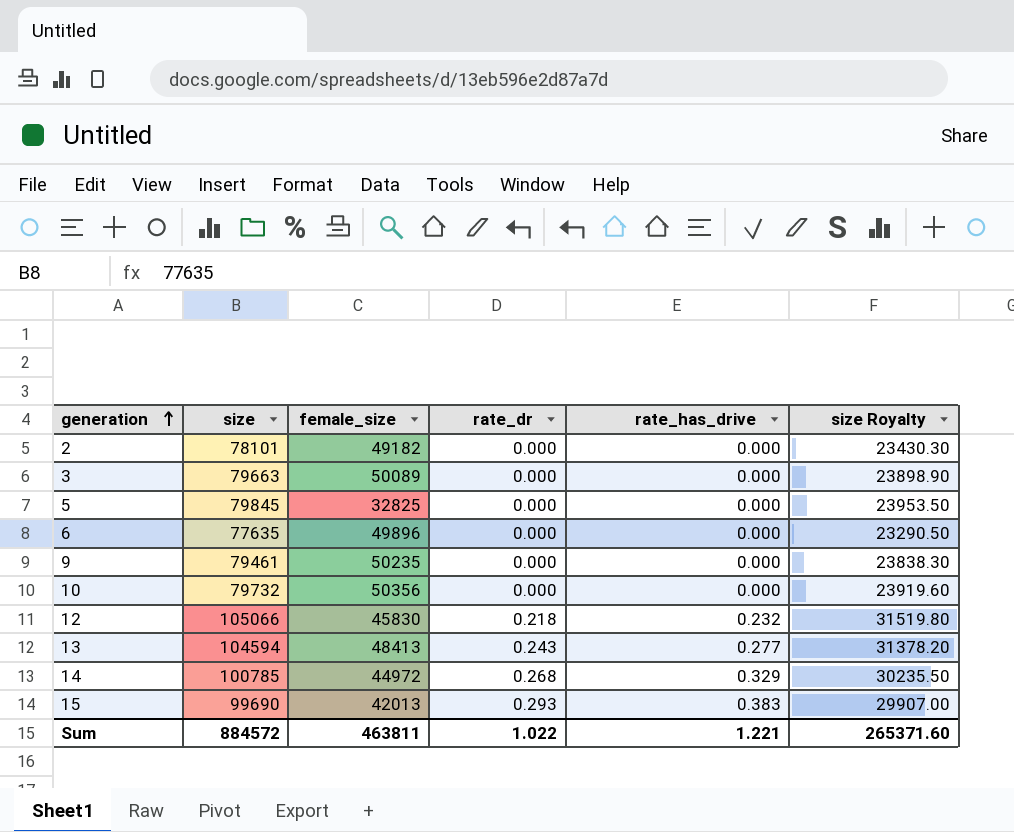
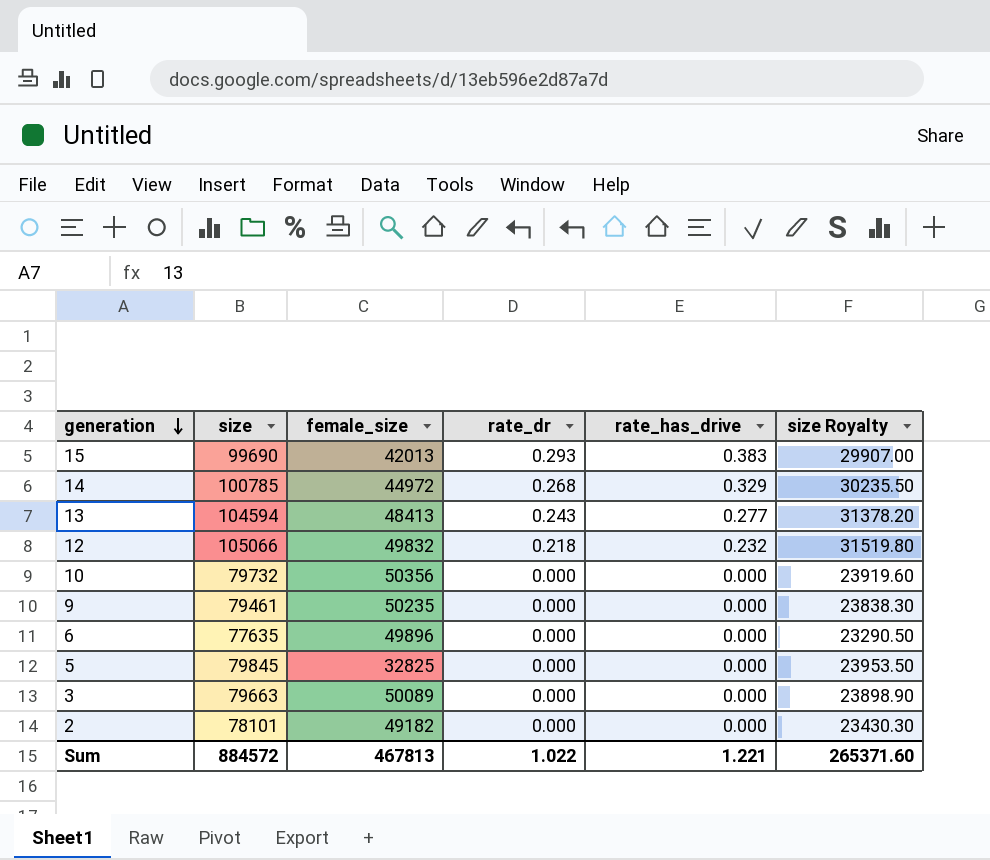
row order: generation ascending -> generation descending
12 | female_size: 45830 -> 49832
Sum | female_size: 463811 -> 467813

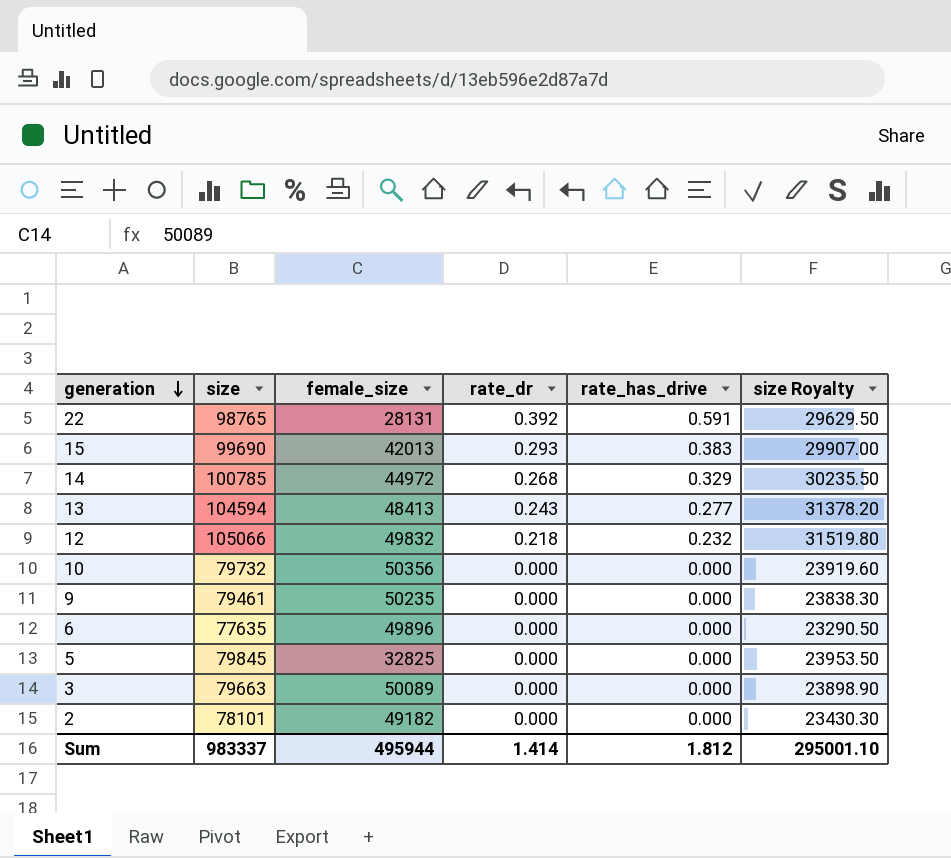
row 22: none -> 98765 | 28131 | 0.392 | 0.591 | 29629.50
Sum | size: 884572 -> 983337
Sum | female_size: 467813 -> 495944
Sum | rate_dr: 1.022 -> 1.414
Sum | rate_has_drive: 1.221 -> 1.812
Sum | size Royalty: 265371.60 -> 295001.10

